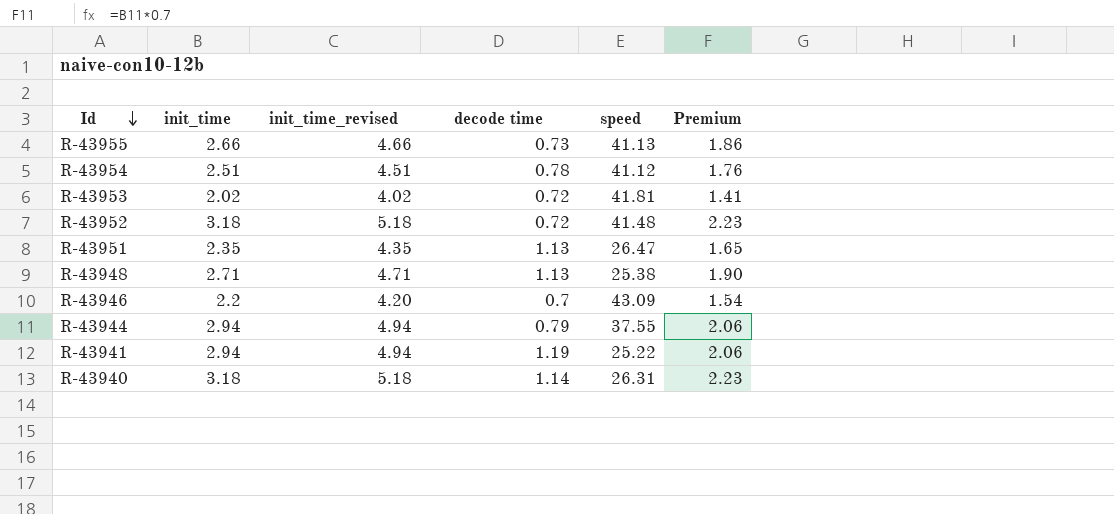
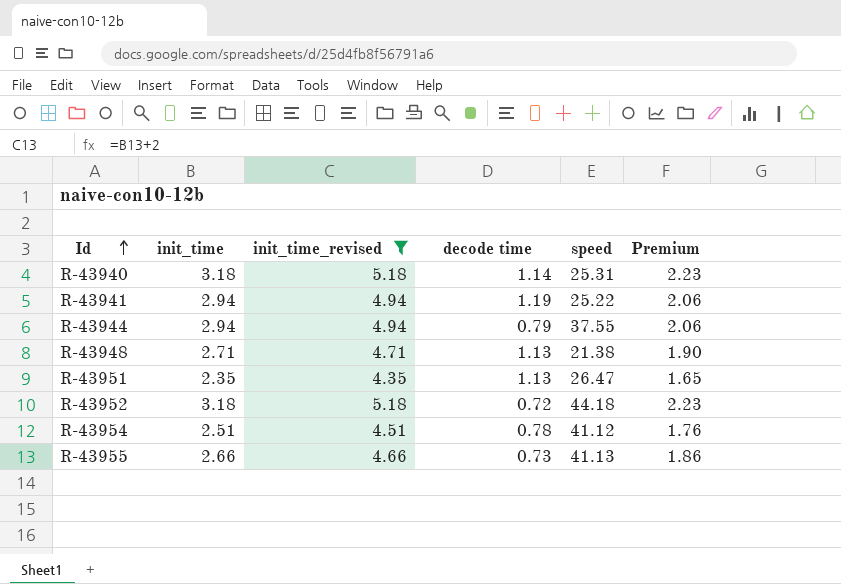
filter: none -> init_time_revised >= 4.35
row order: Id descending -> Id ascending
R-43940 | speed: 26.31 -> 25.31
R-43948 | speed: 25.38 -> 21.38
R-43952 | speed: 41.48 -> 44.18

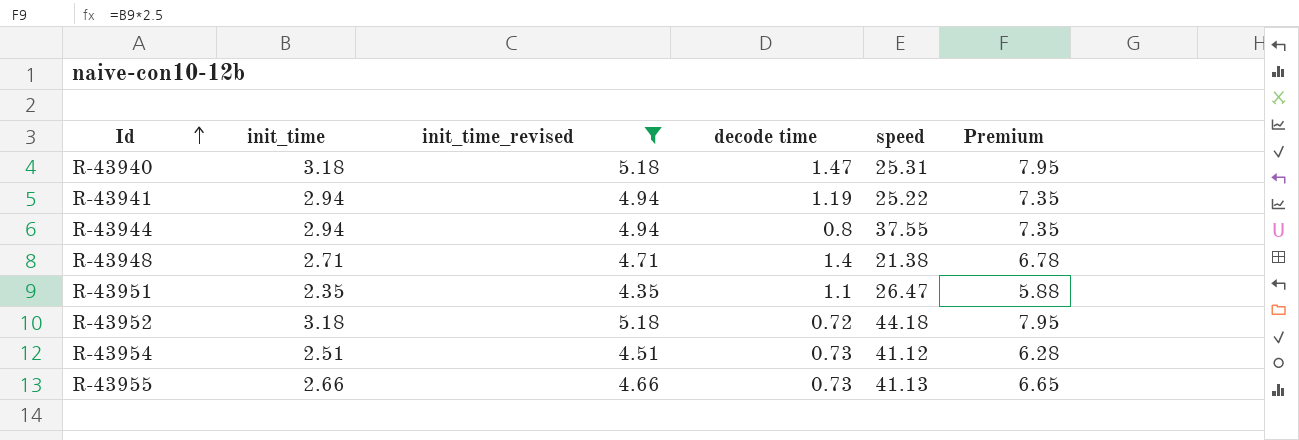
column Premium | formula: [init_time] * 0.7 -> [init_time] * 2.5
R-43940 | decode time: 1.14 -> 1.47
R-43944 | decode time: 0.79 -> 0.8
R-43948 | decode time: 1.13 -> 1.4
R-43951 | decode time: 1.13 -> 1.1
R-43954 | decode time: 0.78 -> 0.73

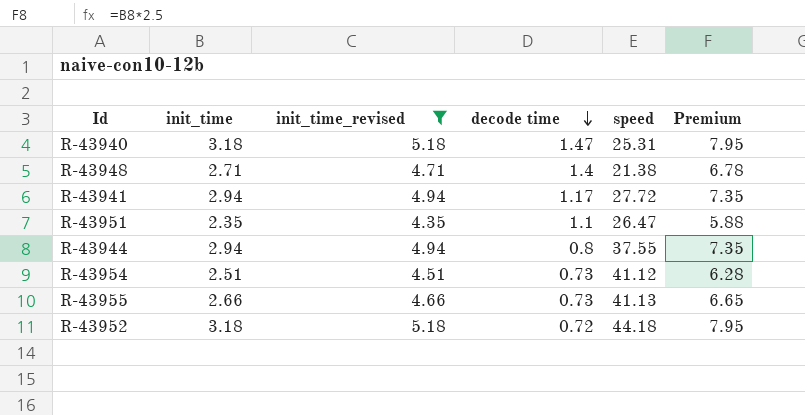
row order: Id ascending -> decode time descending
R-43941 | decode time: 1.19 -> 1.17
R-43941 | speed: 25.22 -> 27.72

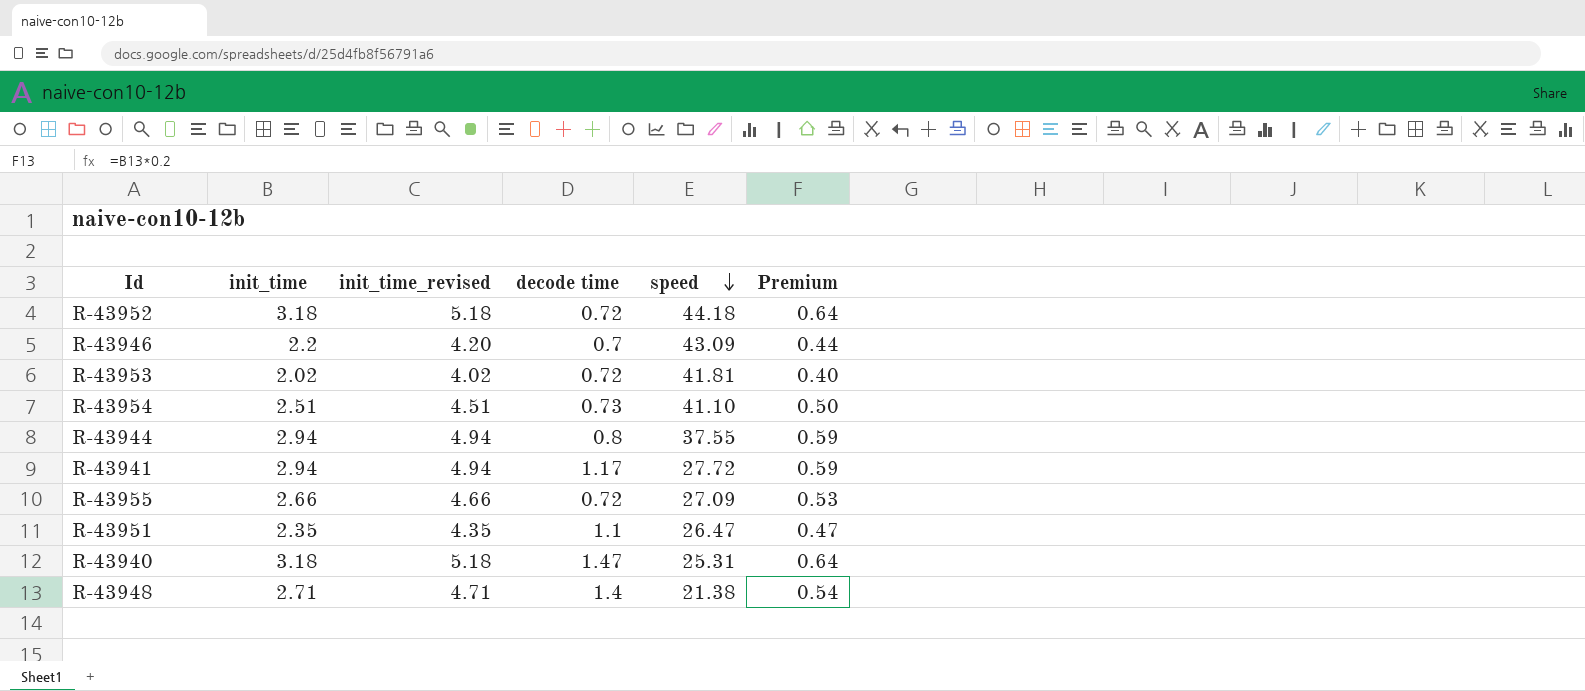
filter: init_time_revised >= 4.35 -> none
row order: decode time descending -> speed descending
column Premium | formula: [init_time] * 2.5 -> [init_time] * 0.2
R-43954 | speed: 41.12 -> 41.10
R-43955 | decode time: 0.73 -> 0.72
R-43955 | speed: 41.13 -> 27.09

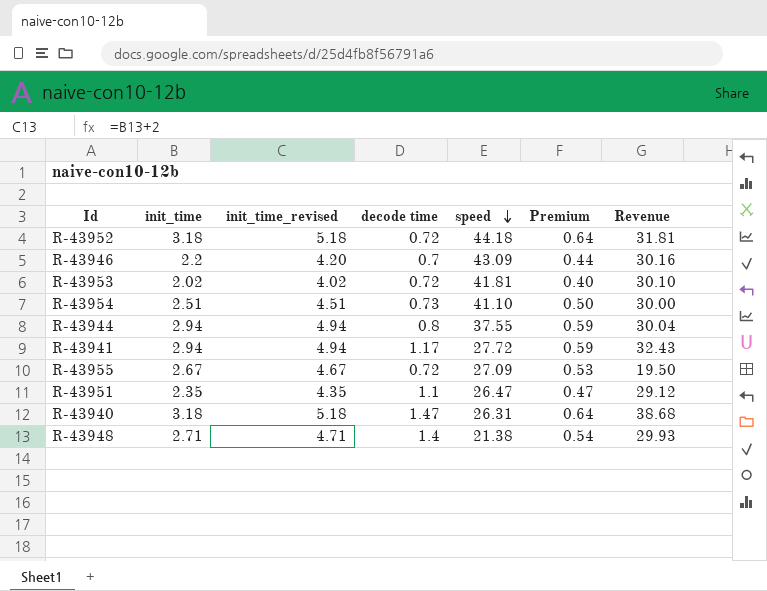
column Revenue | formula: none -> [decode time] * [speed]
R-43955 | init_time: 2.66 -> 2.67
R-43955 | init_time_revised: 4.66 -> 4.67
R-43940 | speed: 25.31 -> 26.31

